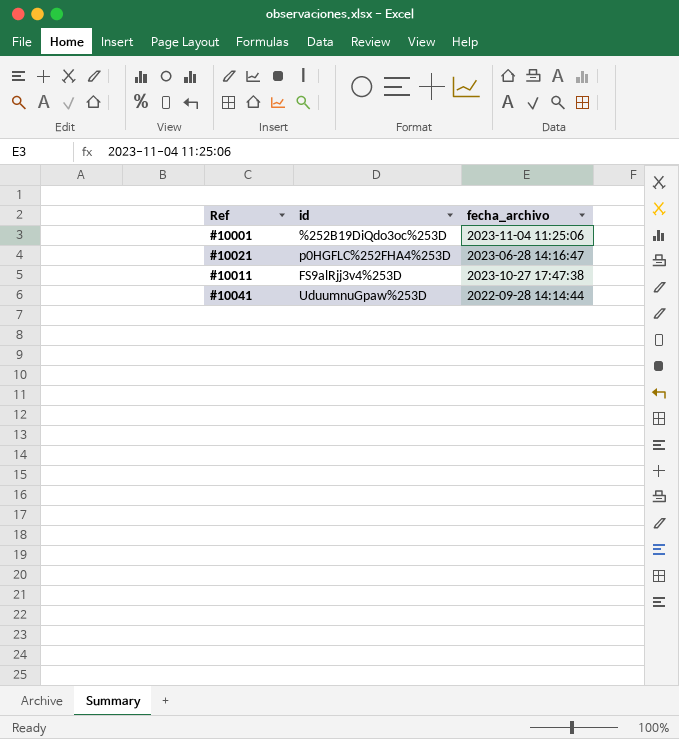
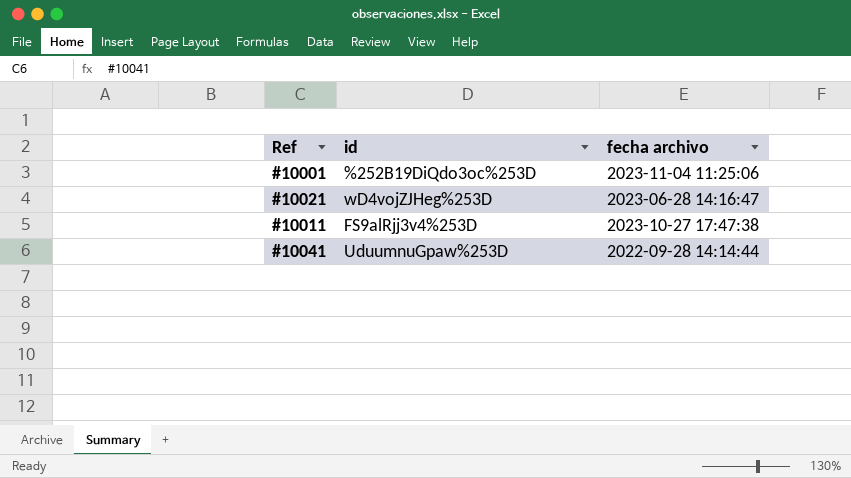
column name: fecha_archivo -> fecha archivo
#10021 | id: p0HGFLC%252FHA4%253D -> wD4vojZJHeg%253D

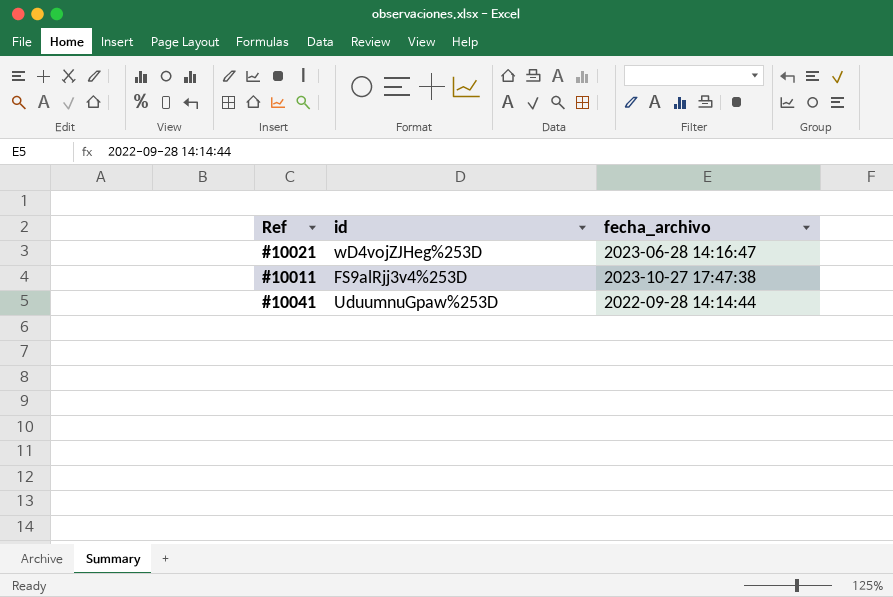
column name: fecha archivo -> fecha_archivo
row #10001: %252B19DiQdo3oc%253D | 2023-11-04 11:25:06 -> none

